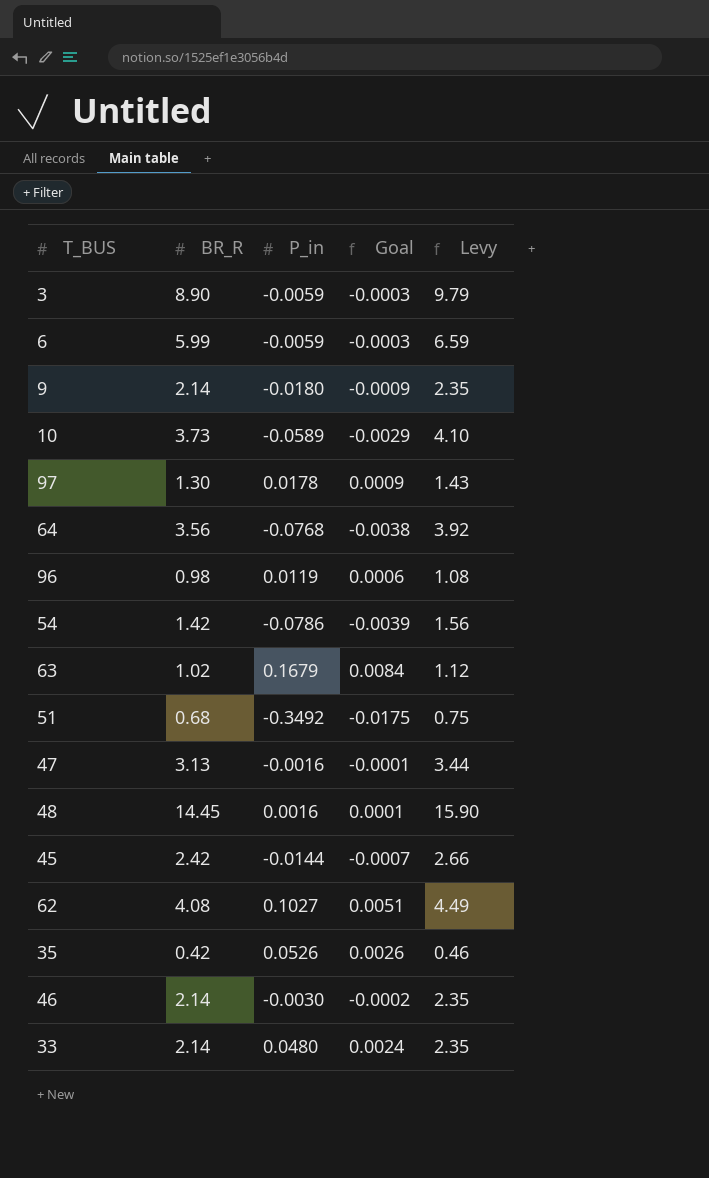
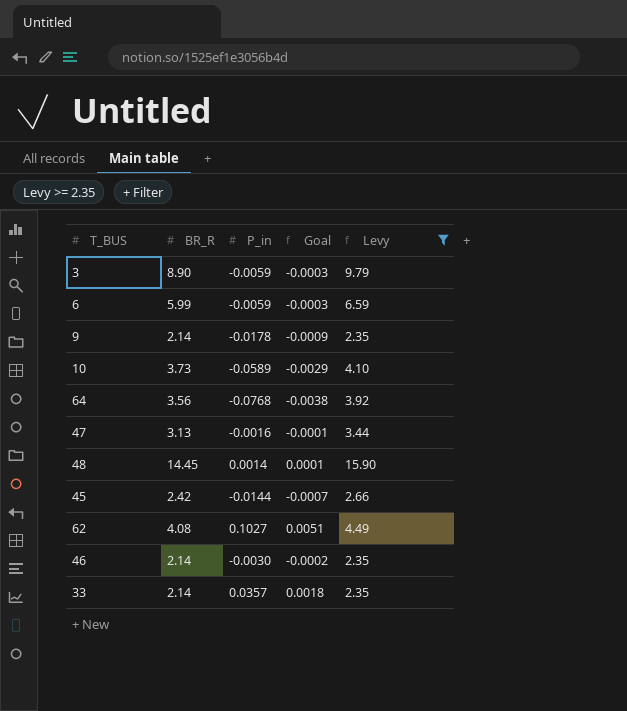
filter: none -> Levy >= 2.35
9 | P_in: -0.0180 -> -0.0178
48 | P_in: 0.0016 -> 0.0014
33 | P_in: 0.0480 -> 0.0357
33 | Goal: 0.0024 -> 0.0018

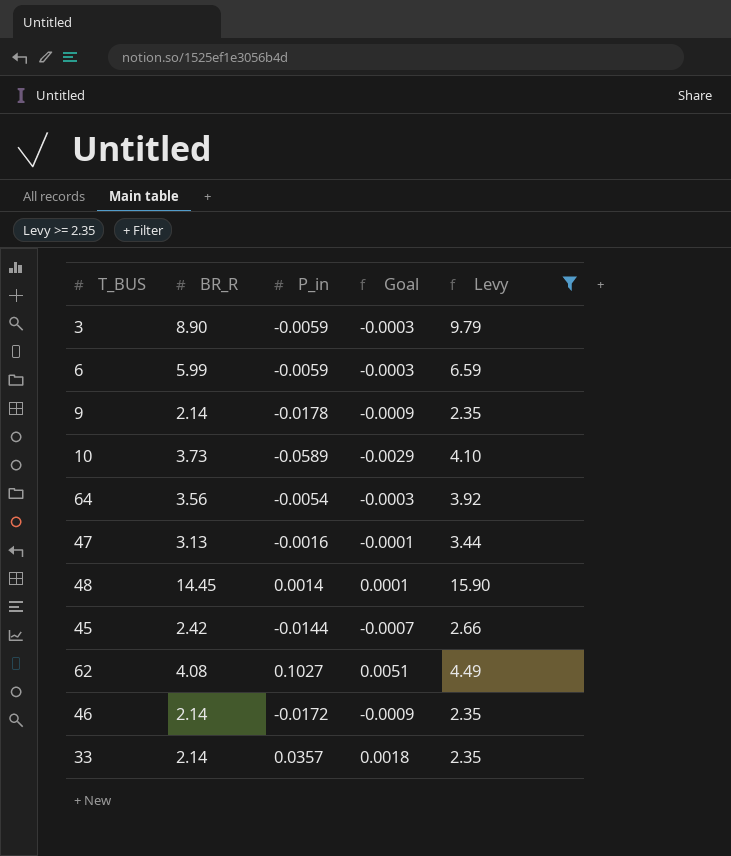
64 | P_in: -0.0768 -> -0.0054
64 | Goal: -0.0038 -> -0.0003
46 | P_in: -0.0030 -> -0.0172
46 | Goal: -0.0002 -> -0.0009

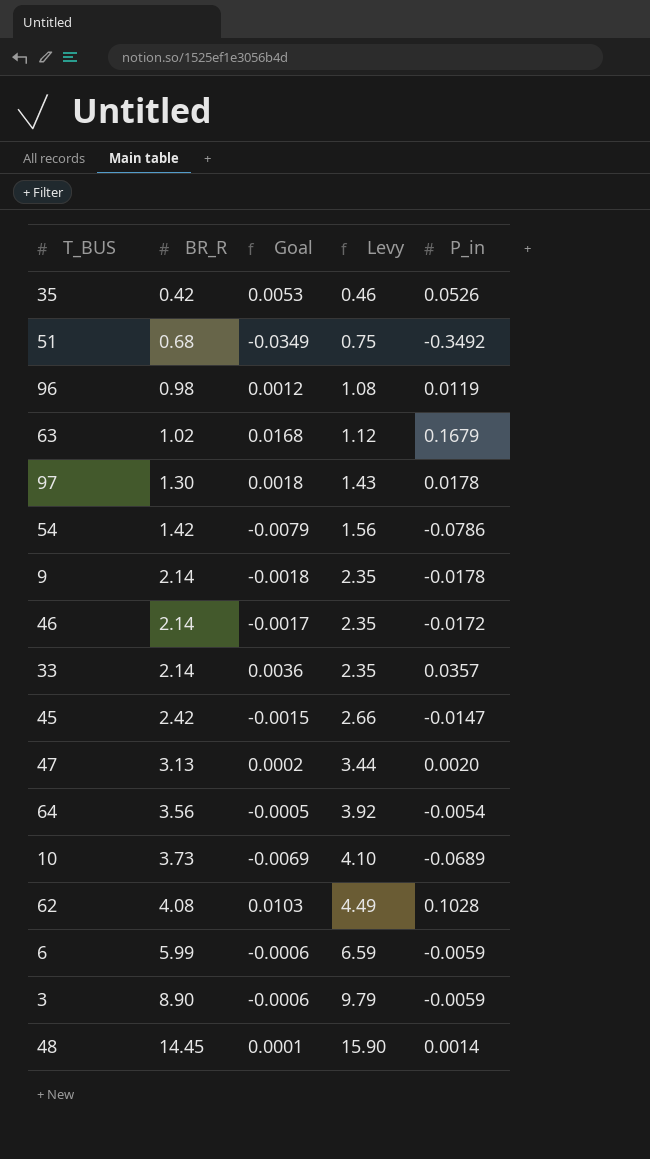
filter: Levy >= 2.35 -> none
row order: none -> BR_R ascending
column Goal | formula: [P_in] * 0.05 -> [P_in] * 0.1
column P_in | position: 3 -> 5
45 | P_in: -0.0144 -> -0.0147
47 | P_in: -0.0016 -> 0.0020
10 | P_in: -0.0589 -> -0.0689
62 | P_in: 0.1027 -> 0.1028

